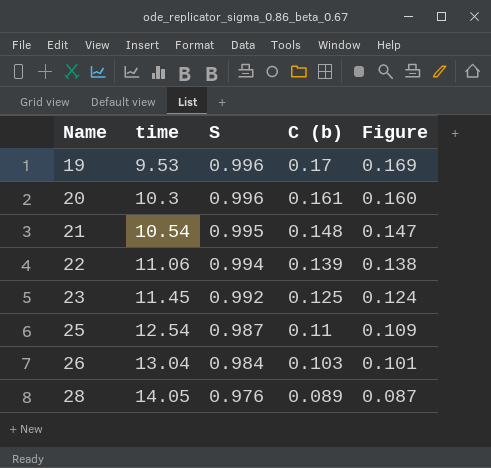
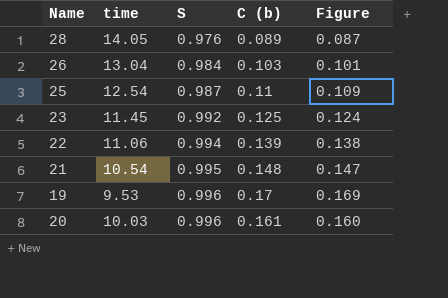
row order: Name ascending -> S ascending
20 | time: 10.3 -> 10.03

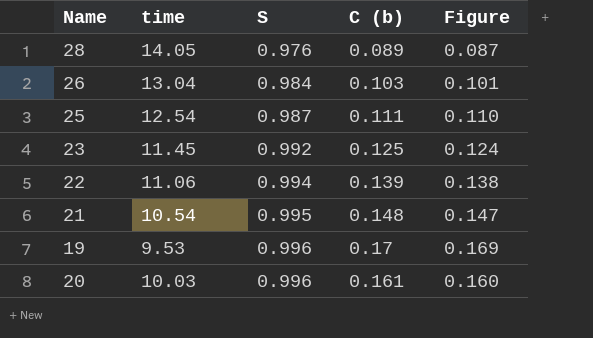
25 | C (b): 0.11 -> 0.111
25 | Figure: 0.109 -> 0.110

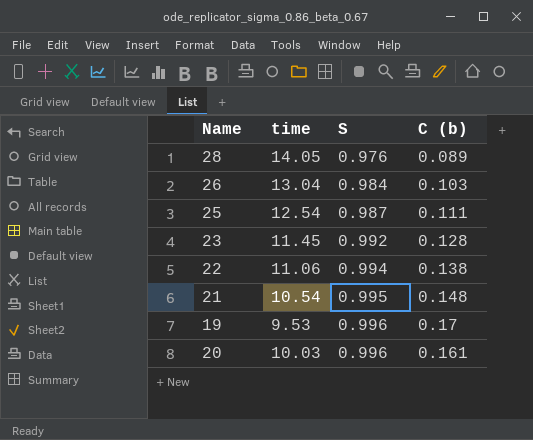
column Figure | formula: [S] * [C (b)] -> none
23 | C (b): 0.125 -> 0.128
22 | C (b): 0.139 -> 0.138

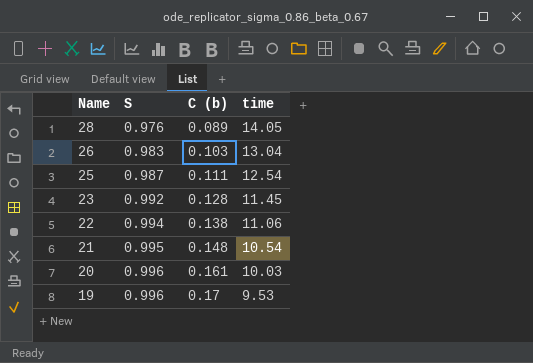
row order: S ascending -> Name descending
column time | position: 2 -> 4
26 | S: 0.984 -> 0.983

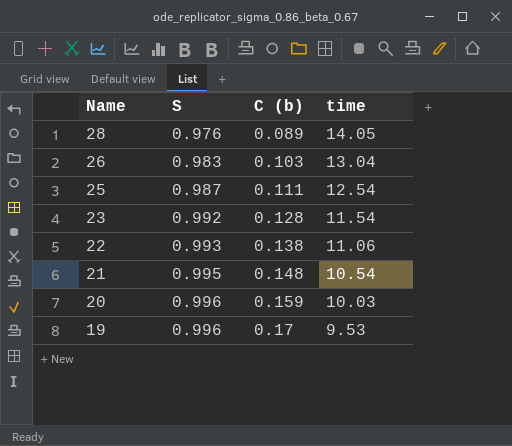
23 | time: 11.45 -> 11.54
22 | S: 0.994 -> 0.993
20 | C (b): 0.161 -> 0.159

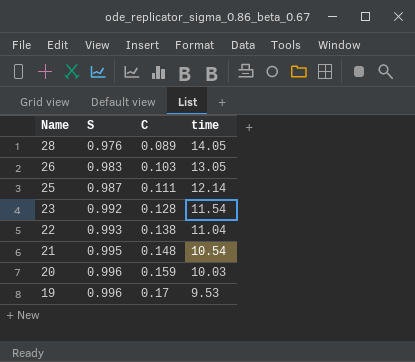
column name: C (b) -> C
26 | time: 13.04 -> 13.05
25 | time: 12.54 -> 12.14
22 | time: 11.06 -> 11.04

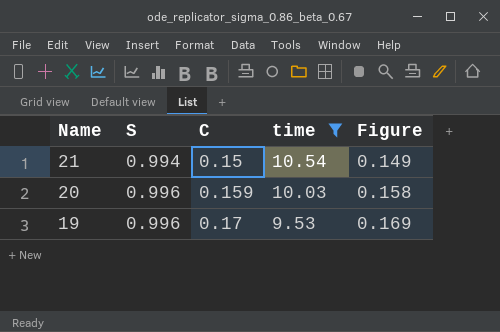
filter: none -> time <= 10.54
column Figure | formula: none -> [S] * [C]
21 | S: 0.995 -> 0.994
21 | C: 0.148 -> 0.15

